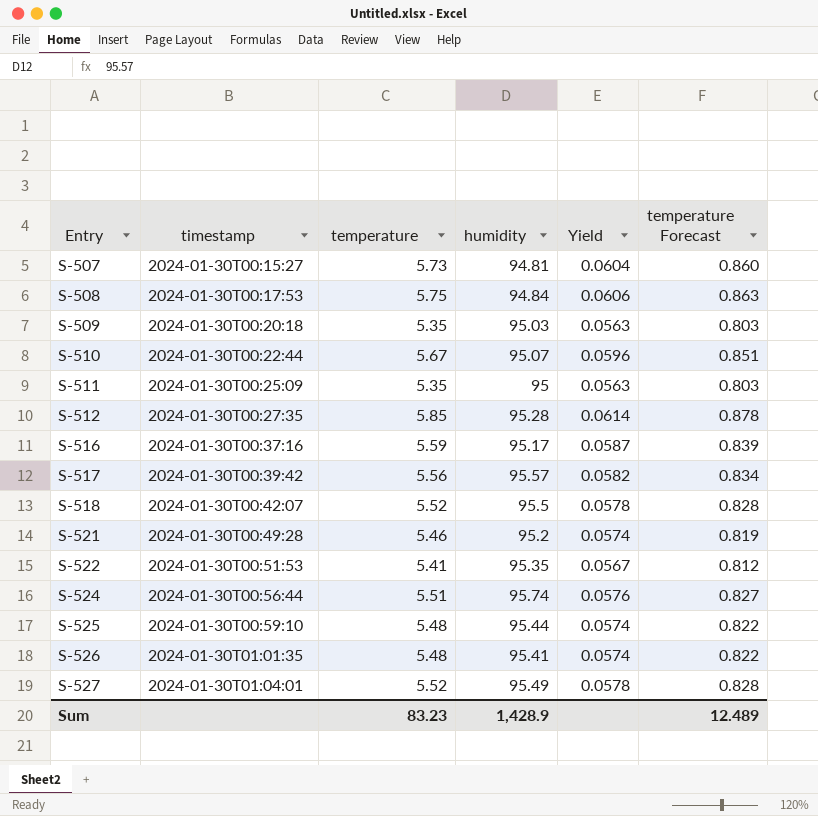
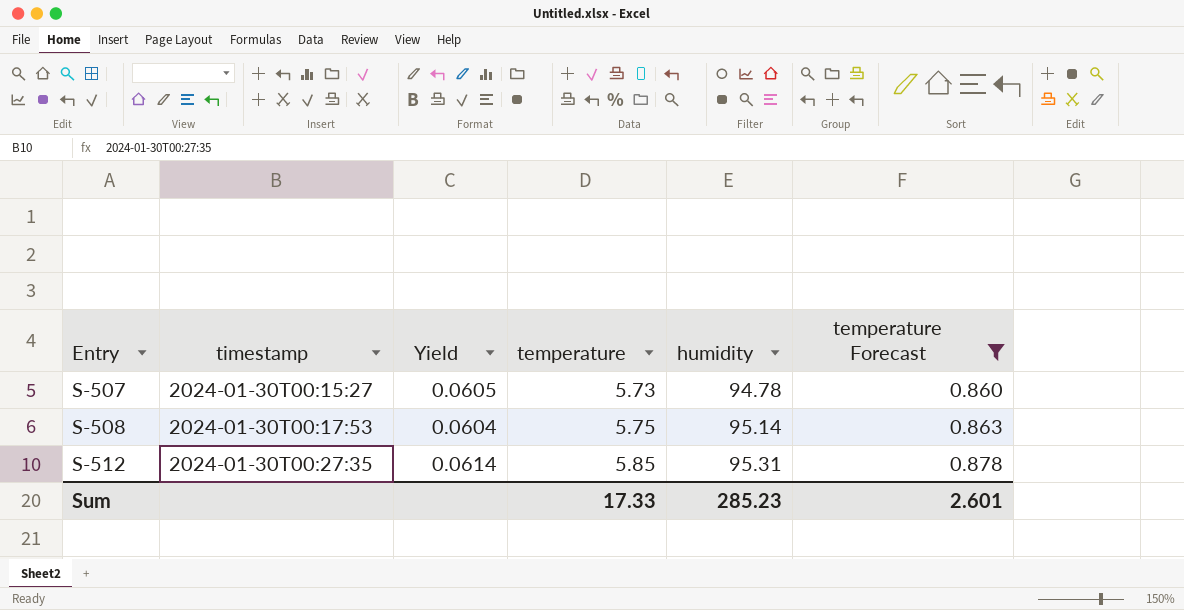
filter: none -> temperature Forecast >= 0.860
column Yield | position: 5 -> 3
S-507 | Yield: 0.0604 -> 0.0605
S-507 | humidity: 94.81 -> 94.78
S-508 | Yield: 0.0606 -> 0.0604
S-508 | humidity: 94.84 -> 95.14
S-512 | humidity: 95.28 -> 95.31
Sum | temperature: 83.23 -> 17.33
Sum | humidity: 1,428.9 -> 285.23
Sum | temperature Forecast: 12.489 -> 2.601

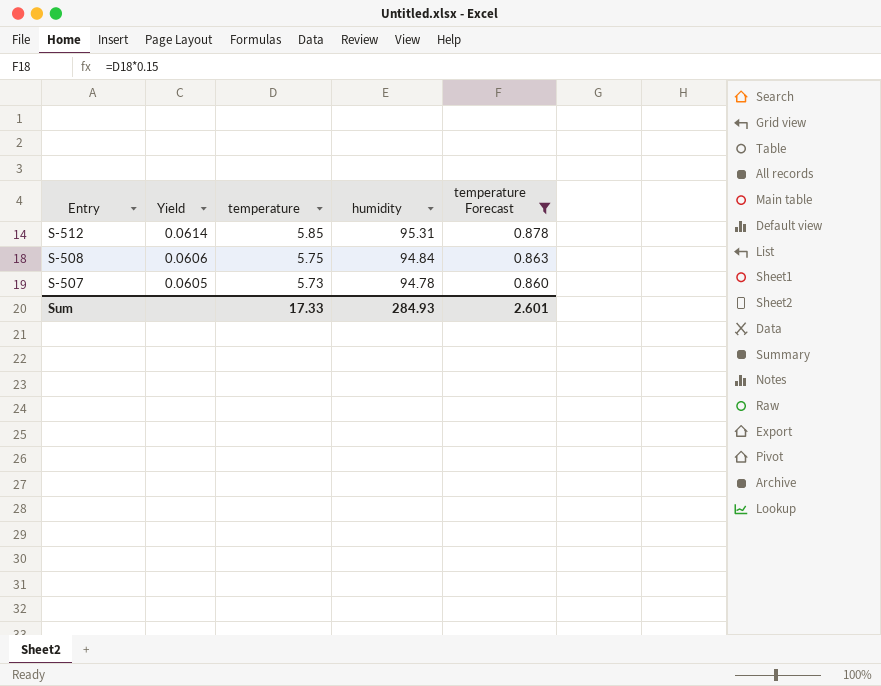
row order: Entry ascending -> Entry descending
column timestamp | position: 2 -> none
S-508 | Yield: 0.0604 -> 0.0606
S-508 | humidity: 95.14 -> 94.84
Sum | humidity: 285.23 -> 284.93

